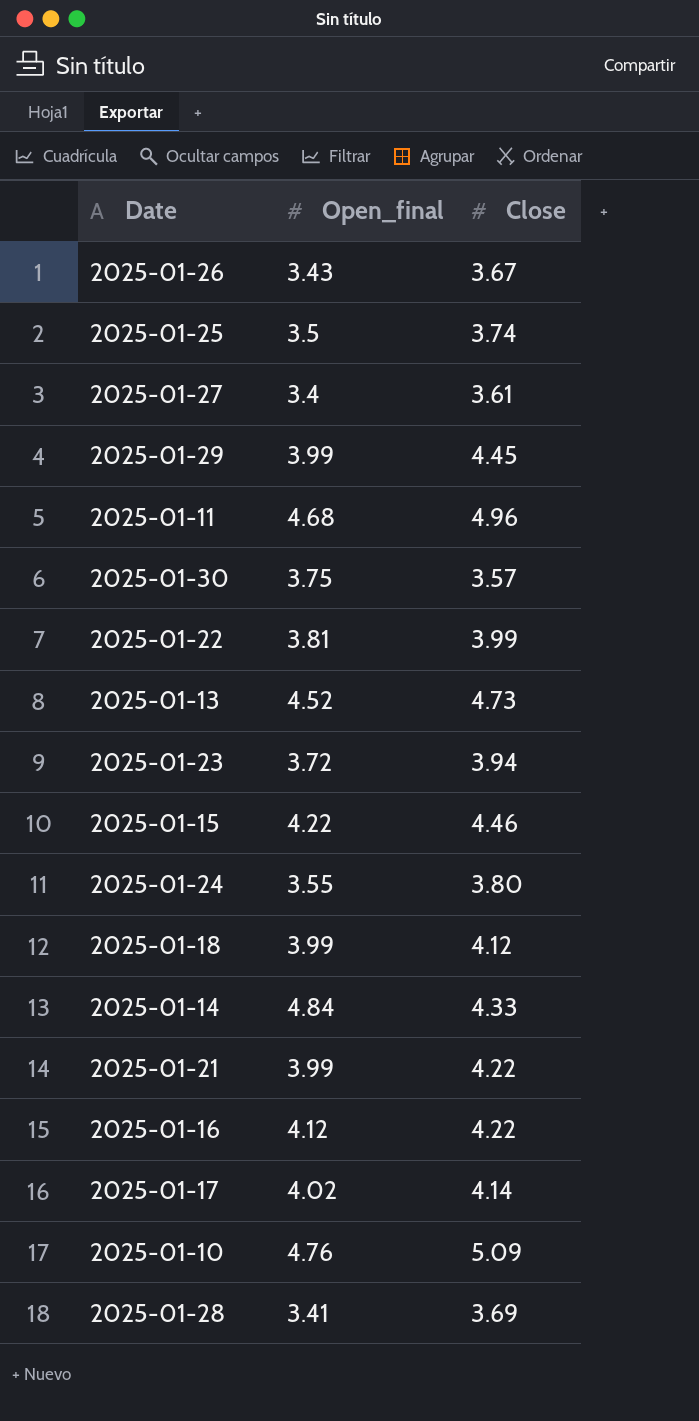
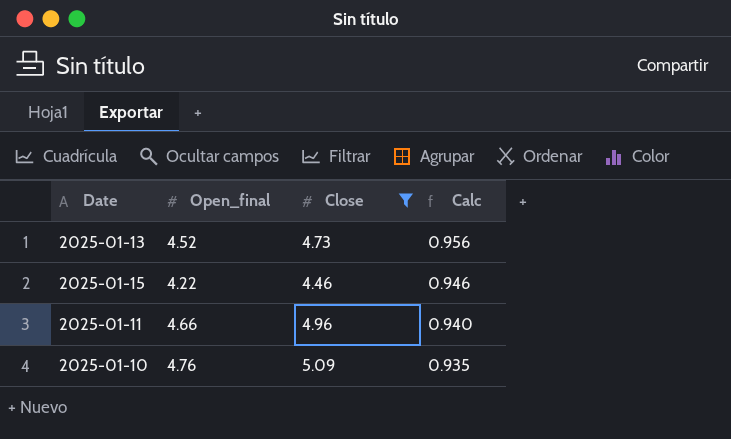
filter: none -> Close >= 4.46
row order: none -> Calc descending
column Calc | formula: none -> [Open_final] / [Close]
2025-01-11 | Open_final: 4.68 -> 4.66

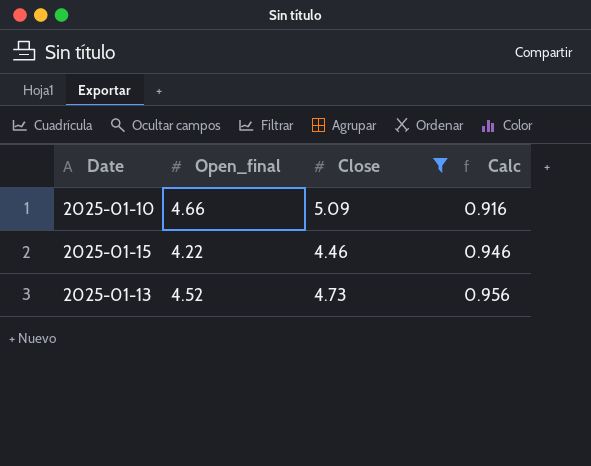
row order: Calc descending -> Calc ascending
row 2025-01-11: 4.66 | 4.96 | 0.940 -> none
2025-01-10 | Open_final: 4.76 -> 4.66
2025-01-10 | Calc: 0.935 -> 0.916

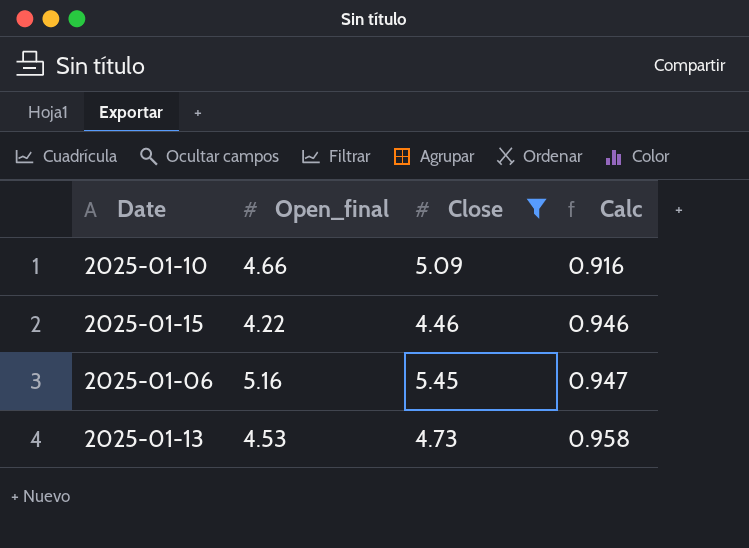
row 2025-01-06: none -> 5.16 | 5.45 | 0.947
2025-01-13 | Open_final: 4.52 -> 4.53
2025-01-13 | Calc: 0.956 -> 0.958

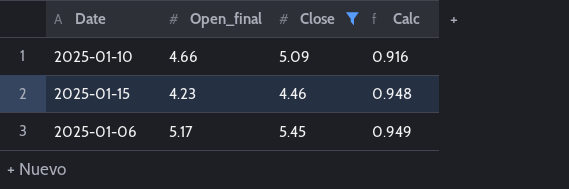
row 2025-01-13: 4.53 | 4.73 | 0.958 -> none
2025-01-15 | Open_final: 4.22 -> 4.23
2025-01-15 | Calc: 0.946 -> 0.948
2025-01-06 | Open_final: 5.16 -> 5.17
2025-01-06 | Calc: 0.947 -> 0.949

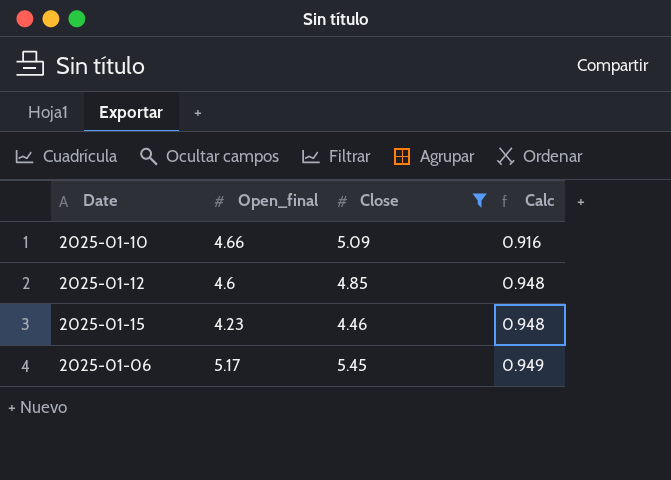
row 2025-01-12: none -> 4.6 | 4.85 | 0.948

